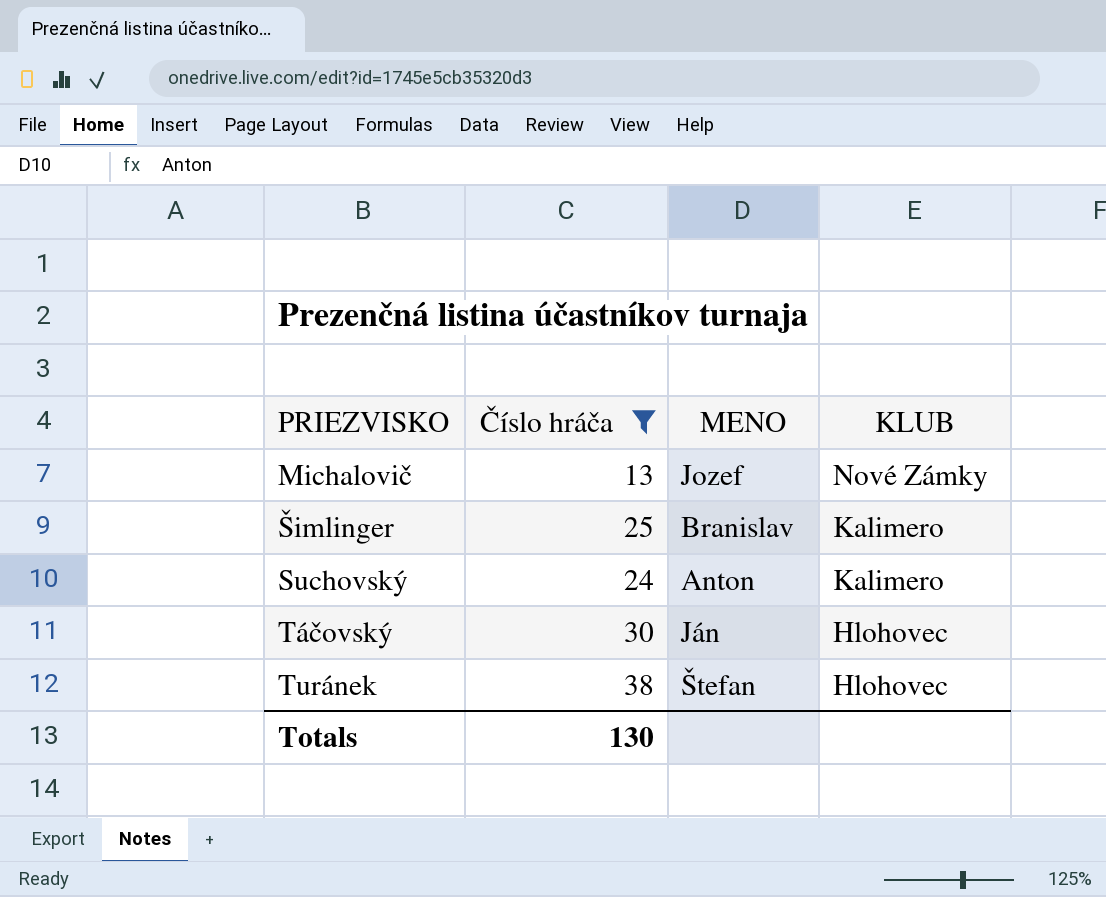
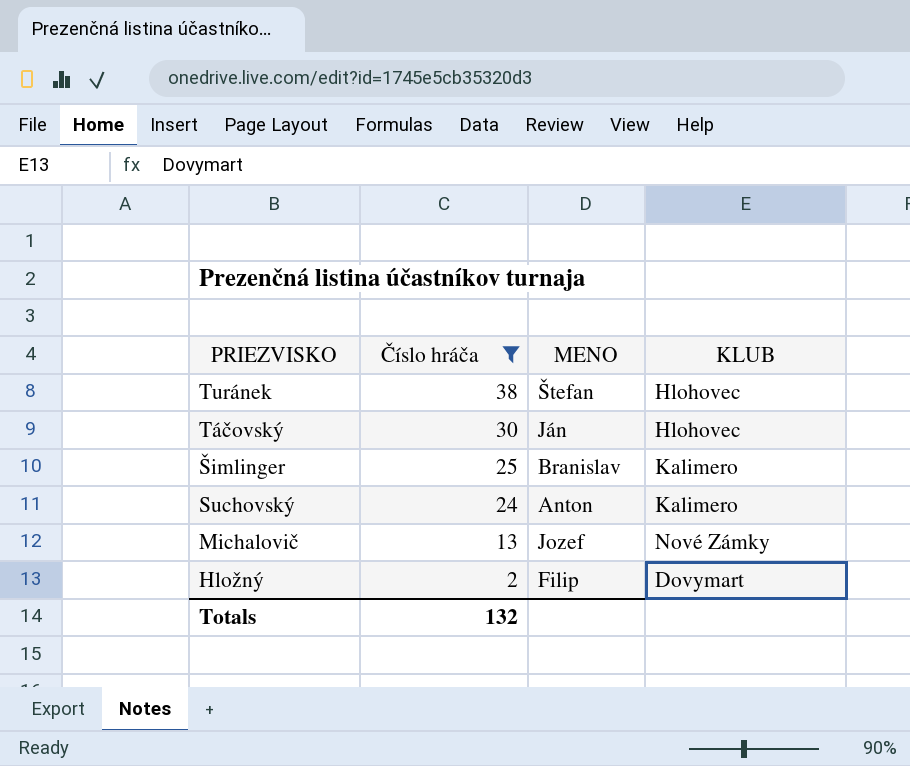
row order: PRIEZVISKO ascending -> Číslo hráča descending
row Hložný: none -> 2 | Filip | Dovymart
Totals | Číslo hráča: 130 -> 132

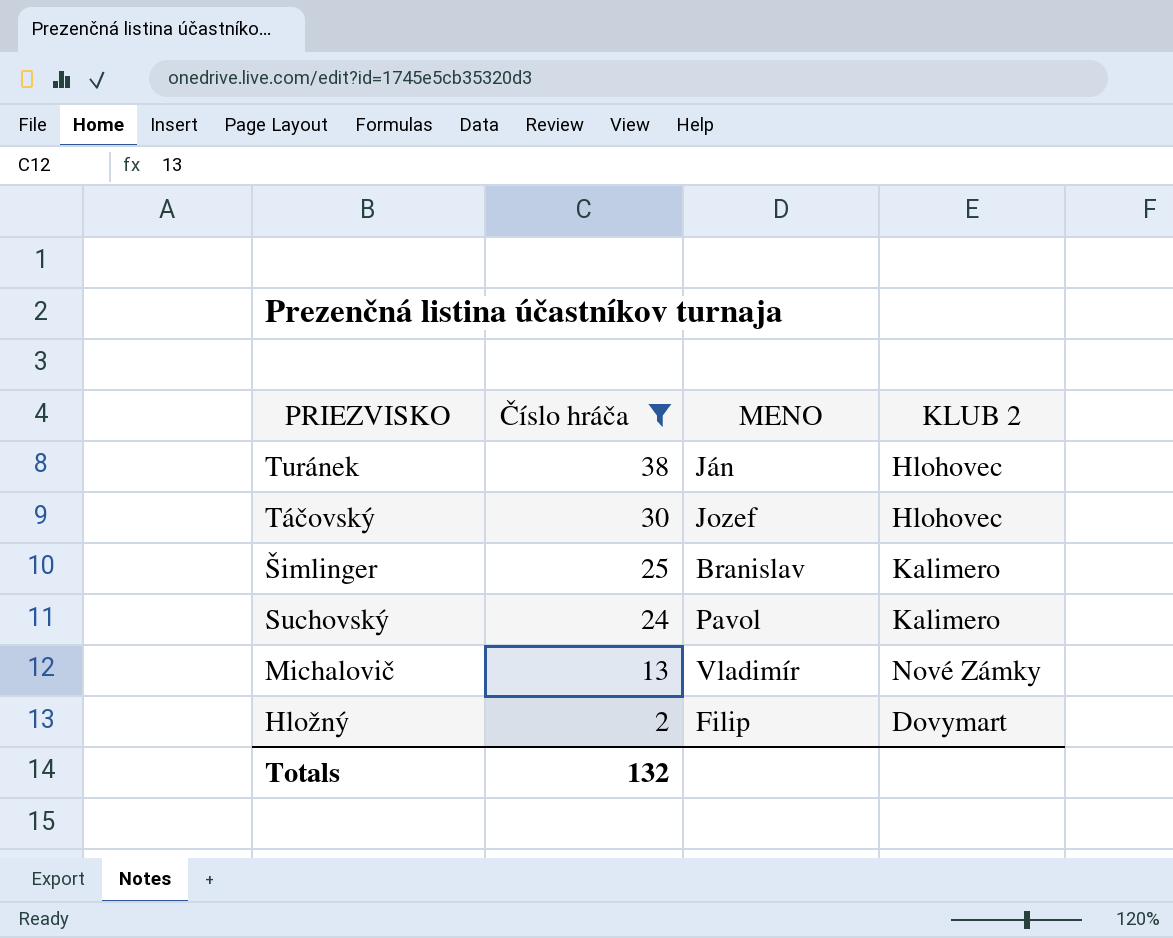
column name: KLUB -> KLUB 2
Turánek | MENO: Štefan -> Ján
Táčovský | MENO: Ján -> Jozef
Suchovský | MENO: Anton -> Pavol
Michalovič | MENO: Jozef -> Vladimír

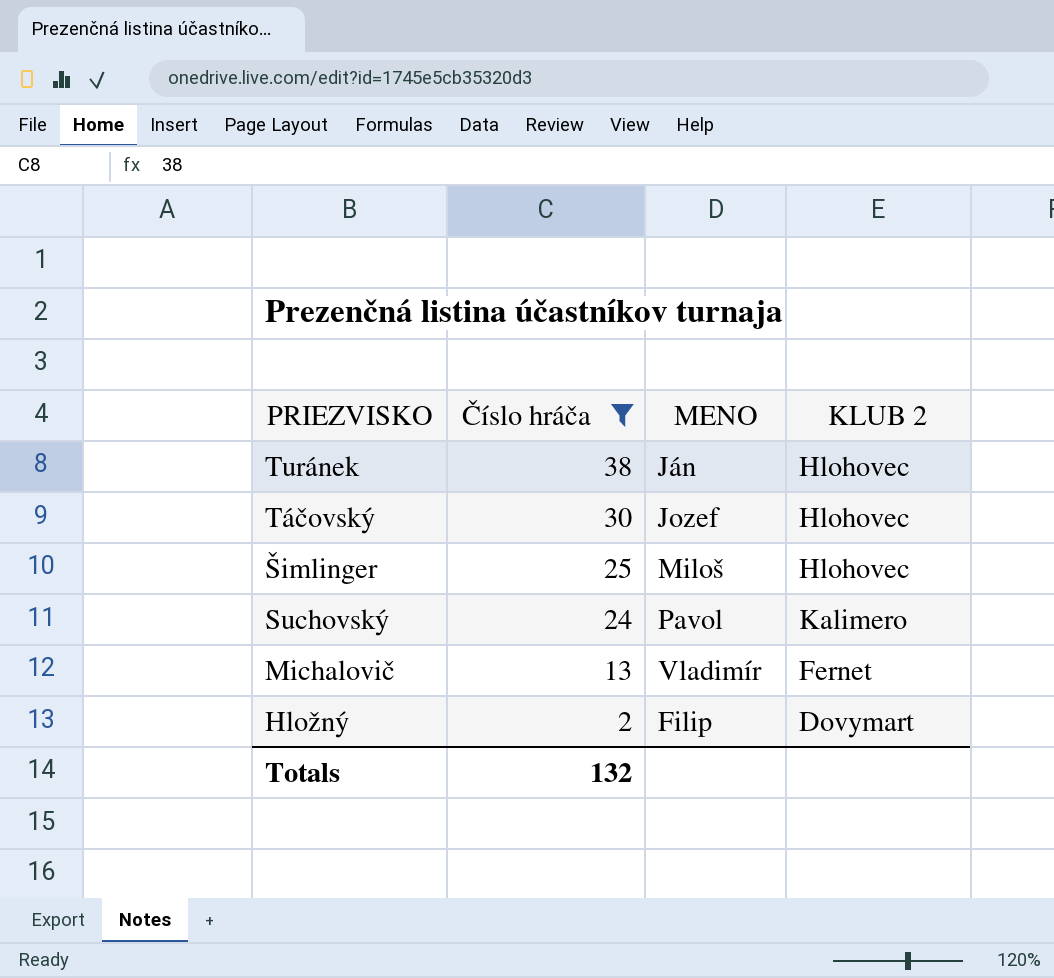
Šimlinger | MENO: Branislav -> Miloš
Šimlinger | KLUB 2: Kalimero -> Hlohovec
Michalovič | KLUB 2: Nové Zámky -> Fernet

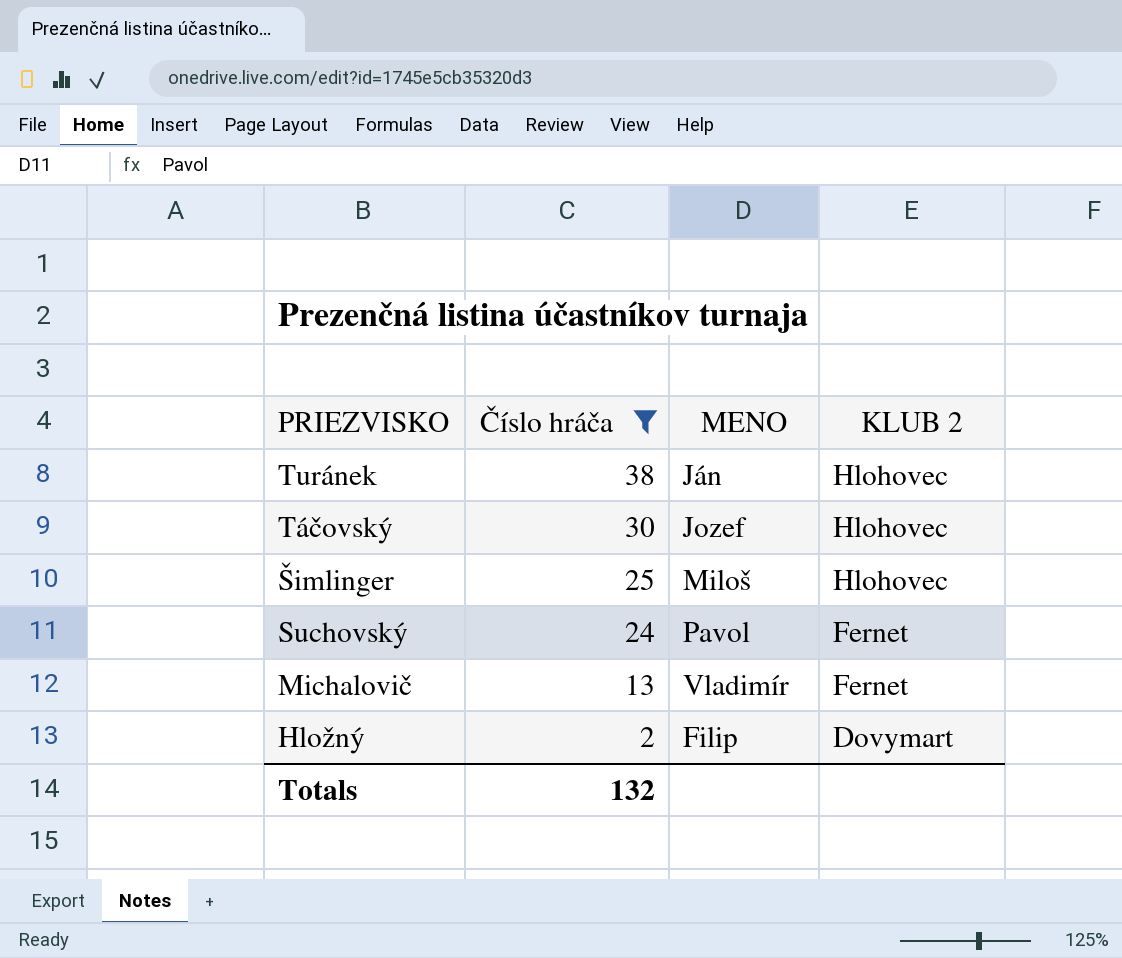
Suchovský | KLUB 2: Kalimero -> Fernet

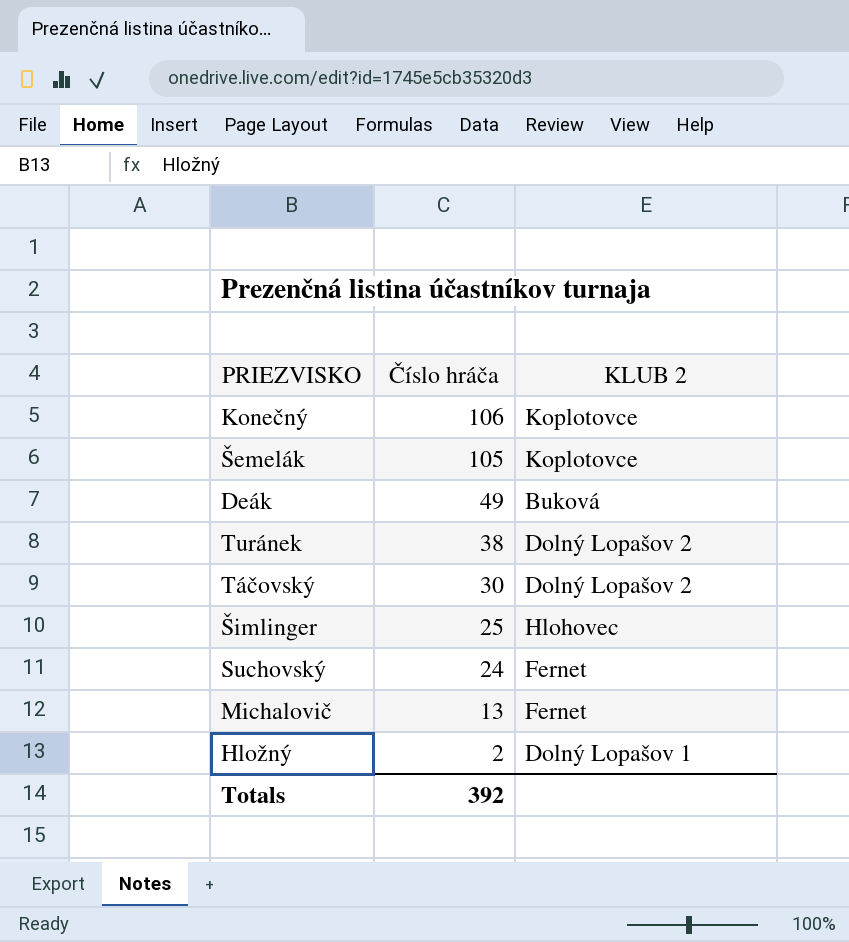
filter: Číslo hráča <= 38 -> none
column MENO | position: 3 -> none
Turánek | KLUB 2: Hlohovec -> Dolný Lopašov 2
Táčovský | KLUB 2: Hlohovec -> Dolný Lopašov 2
Hložný | KLUB 2: Dovymart -> Dolný Lopašov 1
Totals | Číslo hráča: 132 -> 392

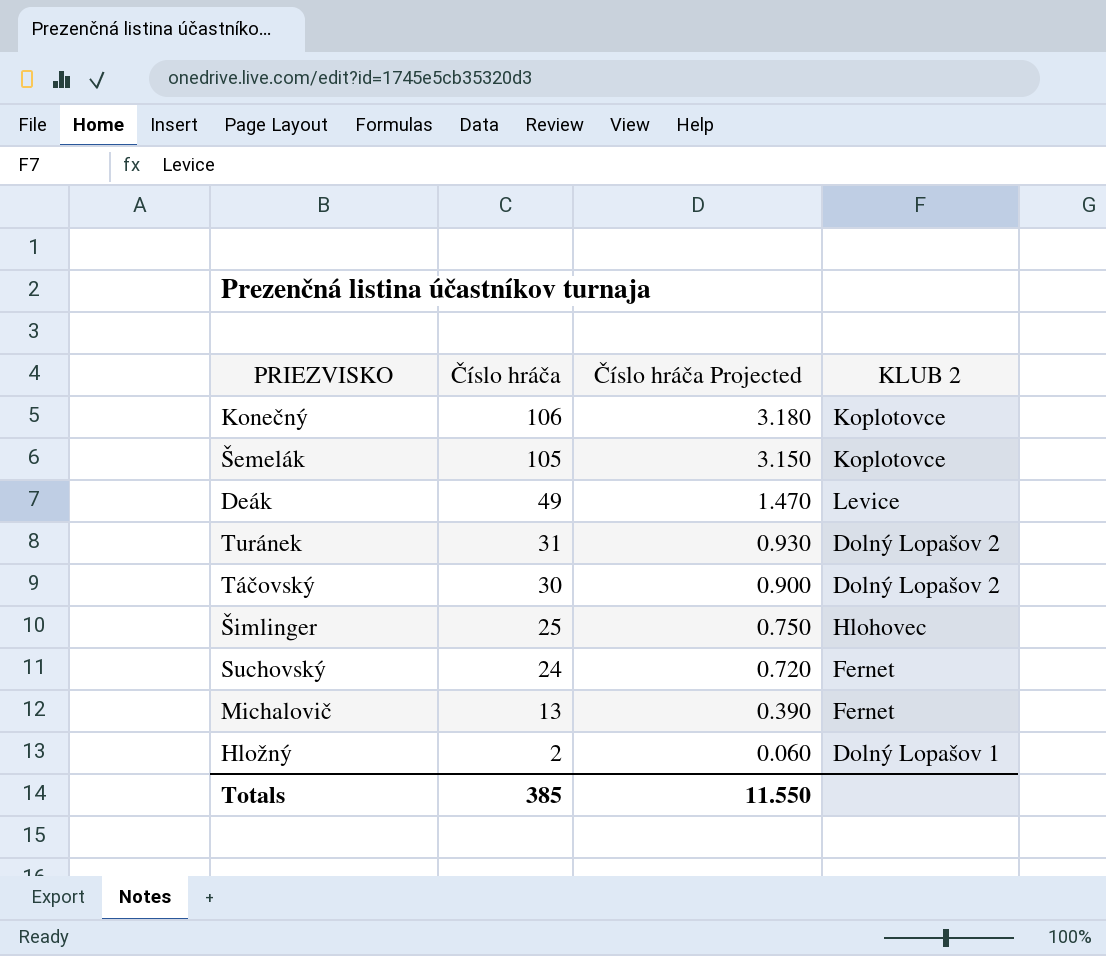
column Číslo hráča Projected | formula: none -> [Číslo hráča] * 0.03
Deák | KLUB 2: Buková -> Levice
Turánek | Číslo hráča: 38 -> 31
Totals | Číslo hráča: 392 -> 385

